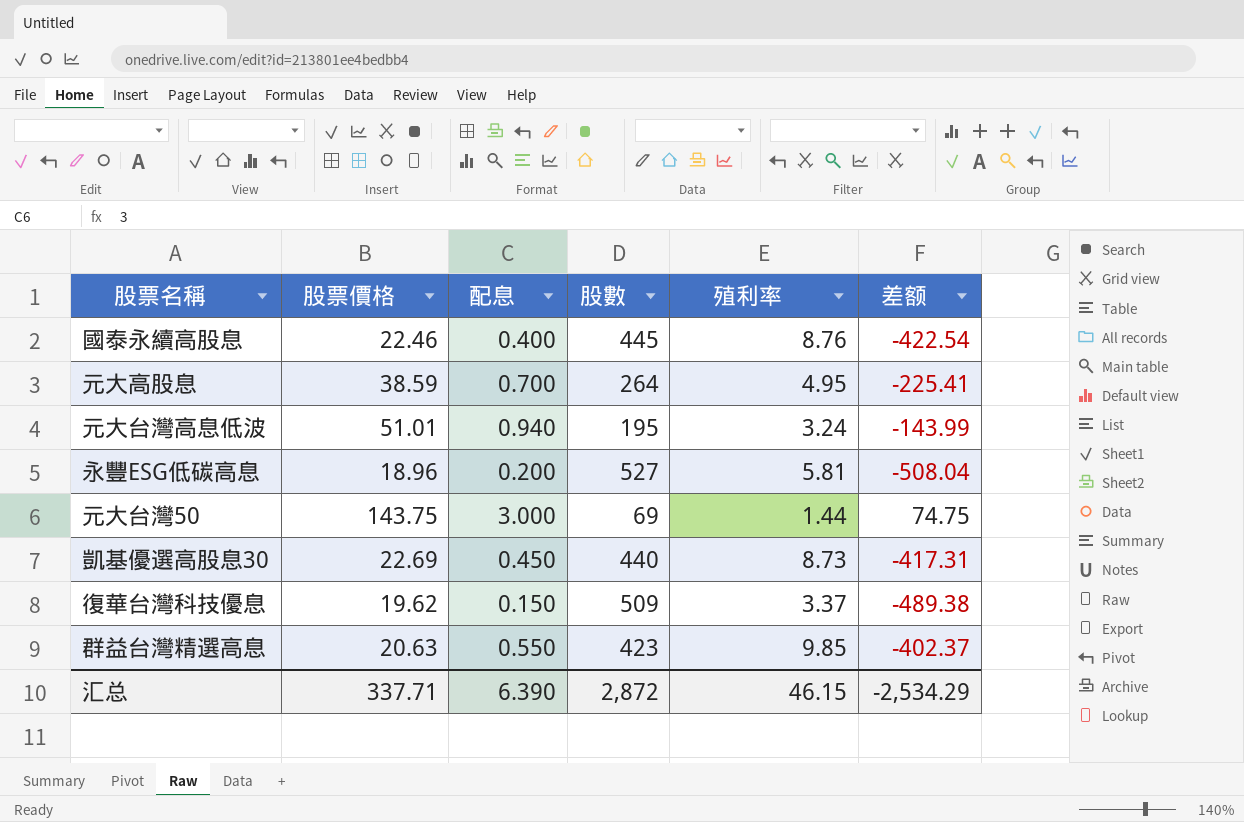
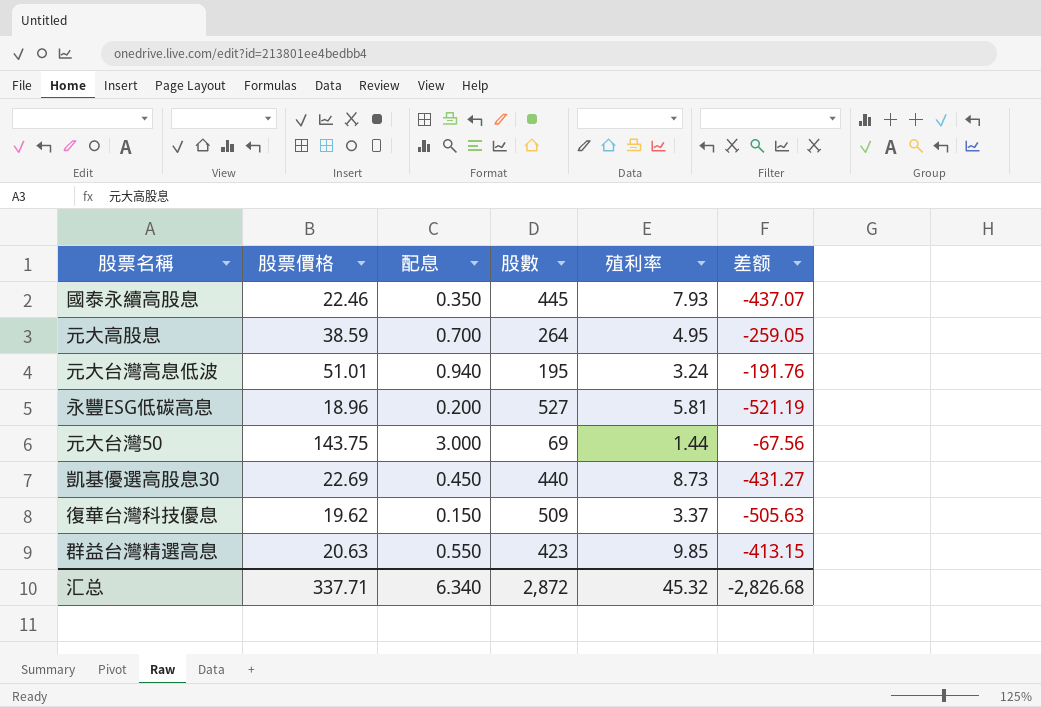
column 差额 | formula: [股票價格] - [股數] -> [殖利率] - [股數]
國泰永續高股息 | 配息: 0.400 -> 0.350
國泰永續高股息 | 殖利率: 8.76 -> 7.93
汇总 | 配息: 6.390 -> 6.340
汇总 | 殖利率: 46.15 -> 45.32
汇总 | 差额: -2,534.29 -> -2,826.68

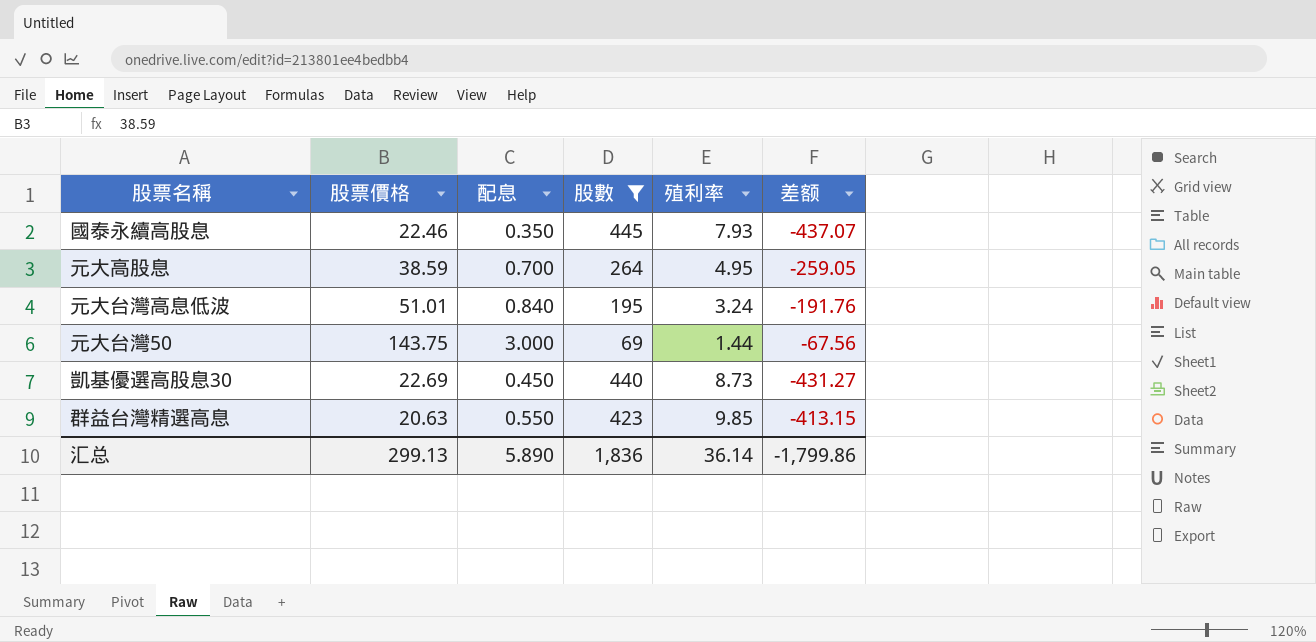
filter: none -> 股數 <= 445
元大台灣高息低波 | 配息: 0.940 -> 0.840
汇总 | 股票價格: 337.71 -> 299.13
汇总 | 配息: 6.340 -> 5.890
汇总 | 股數: 2,872 -> 1,836
汇总 | 殖利率: 45.32 -> 36.14
汇总 | 差额: -2,826.68 -> -1,799.86

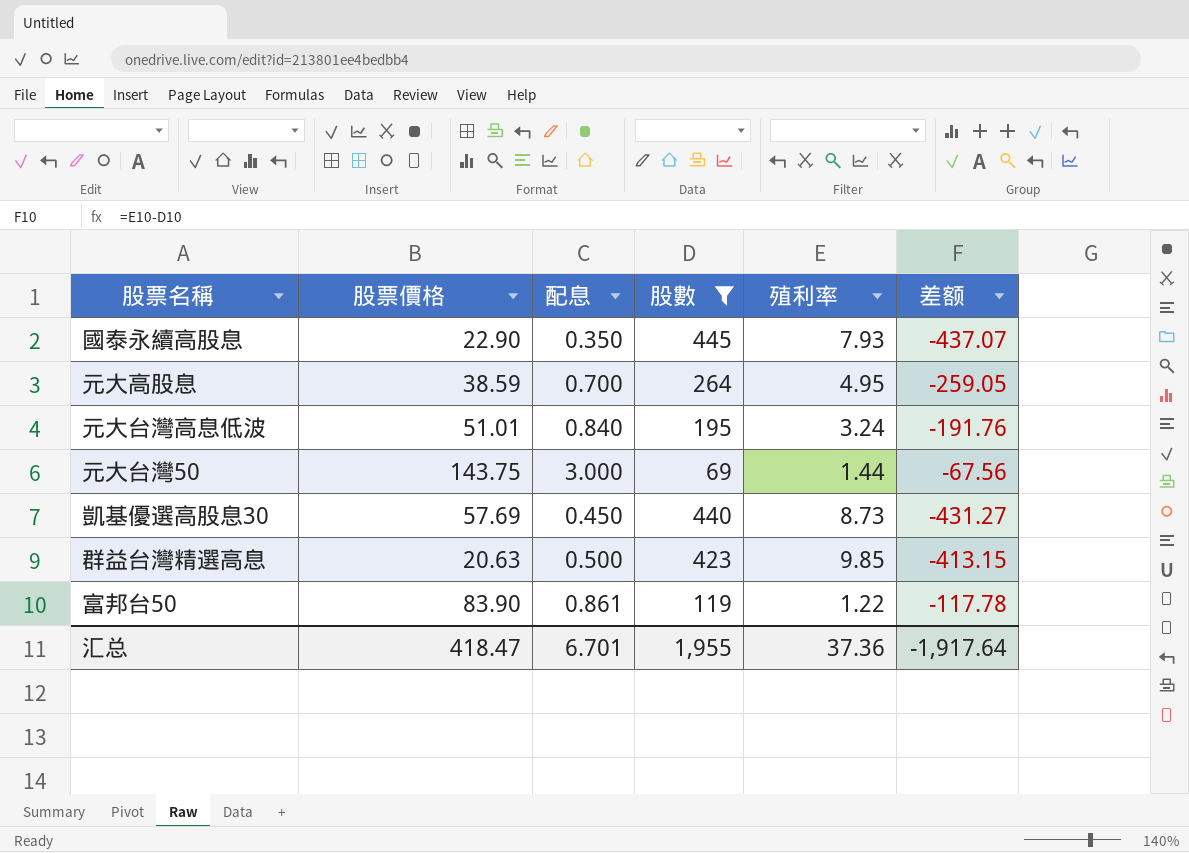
國泰永續高股息 | 股票價格: 22.46 -> 22.90
凱基優選高股息30 | 股票價格: 22.69 -> 57.69
群益台灣精選高息 | 配息: 0.550 -> 0.500
row 富邦台50: none -> 83.90 | 0.861 | 119 | 1.22 | -117.78
汇总 | 股票價格: 299.13 -> 418.47
汇总 | 配息: 5.890 -> 6.701
汇总 | 股數: 1,836 -> 1,955
汇总 | 殖利率: 36.14 -> 37.36
汇总 | 差额: -1,799.86 -> -1,917.64

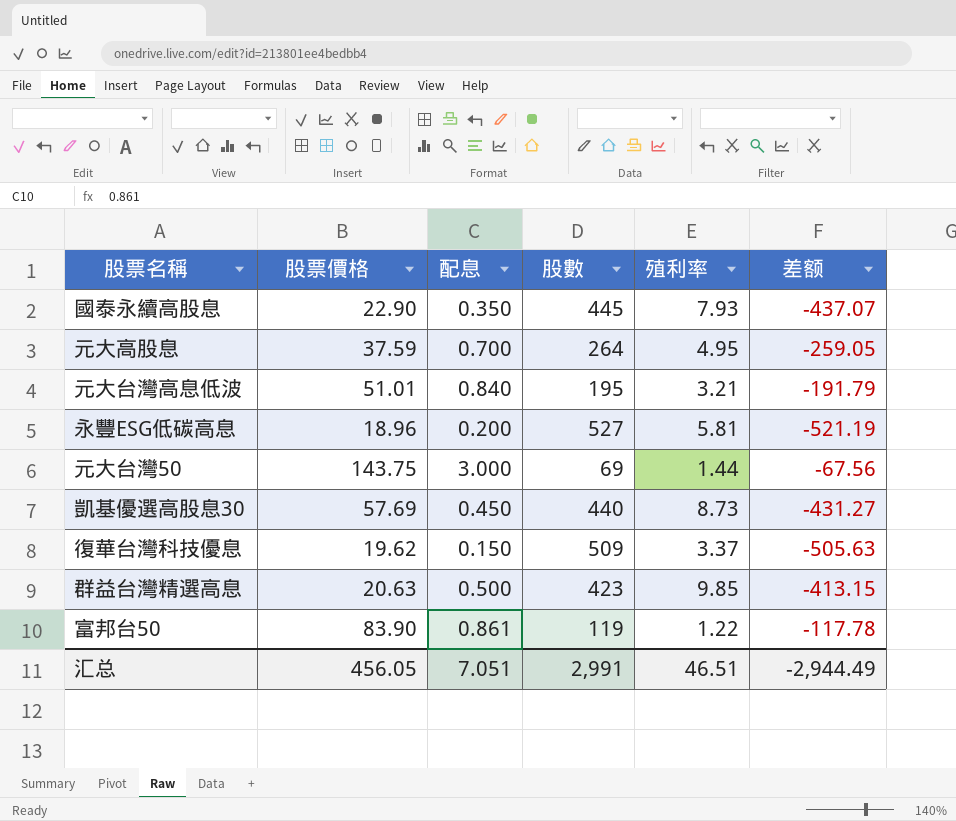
filter: 股數 <= 445 -> none
元大高股息 | 股票價格: 38.59 -> 37.59
元大台灣高息低波 | 殖利率: 3.24 -> 3.21
元大台灣高息低波 | 差额: -191.76 -> -191.79
汇总 | 股票價格: 418.47 -> 456.05
汇总 | 配息: 6.701 -> 7.051
汇总 | 股數: 1,955 -> 2,991
汇总 | 殖利率: 37.36 -> 46.51
汇总 | 差额: -1,917.64 -> -2,944.49

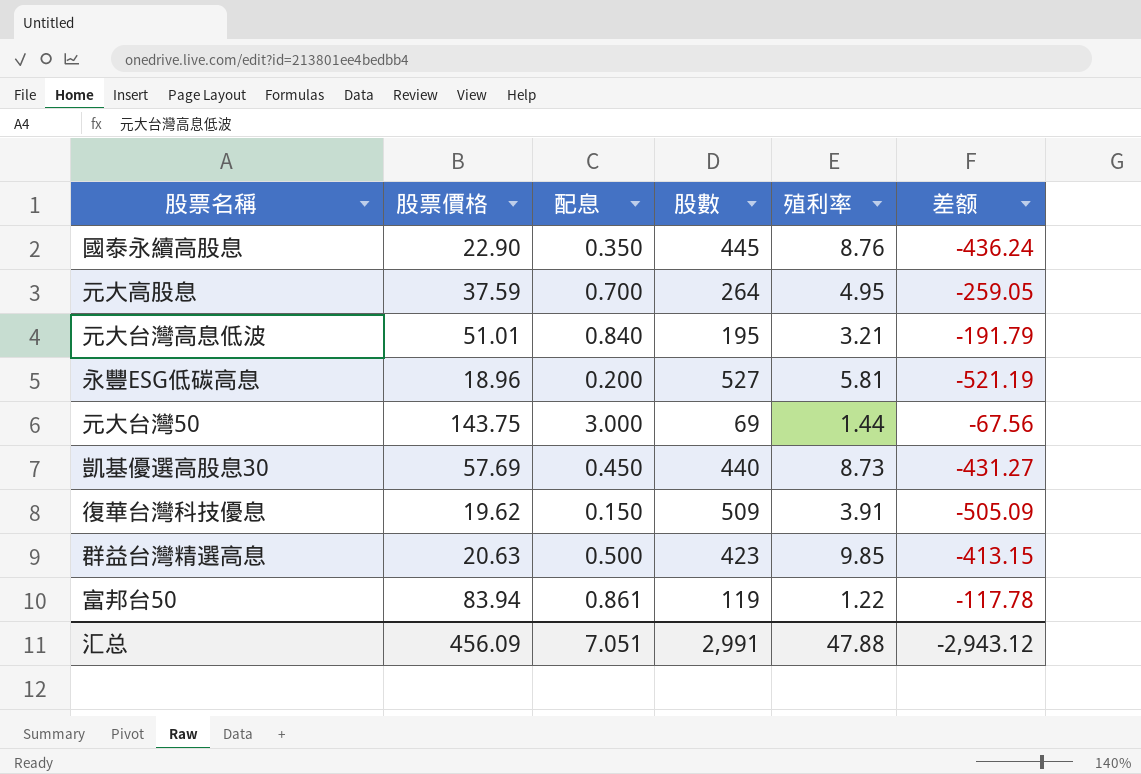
國泰永續高股息 | 殖利率: 7.93 -> 8.76
國泰永續高股息 | 差额: -437.07 -> -436.24
復華台灣科技優息 | 殖利率: 3.37 -> 3.91
復華台灣科技優息 | 差额: -505.63 -> -505.09
富邦台50 | 股票價格: 83.90 -> 83.94
汇总 | 股票價格: 456.05 -> 456.09
汇总 | 殖利率: 46.51 -> 47.88
汇总 | 差额: -2,944.49 -> -2,943.12

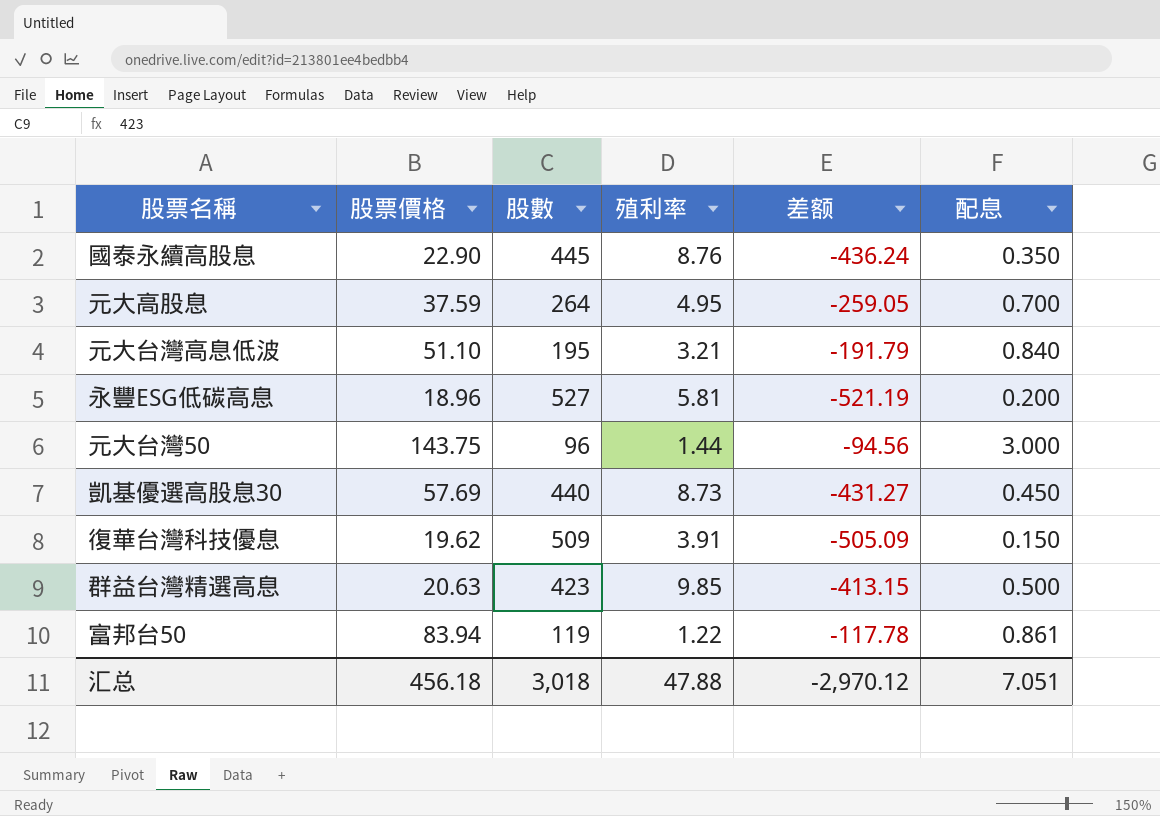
column 配息 | position: 3 -> 6
元大台灣高息低波 | 股票價格: 51.01 -> 51.10
元大台灣50 | 股數: 69 -> 96
元大台灣50 | 差额: -67.56 -> -94.56
汇总 | 股票價格: 456.09 -> 456.18
汇总 | 股數: 2,991 -> 3,018
汇总 | 差额: -2,943.12 -> -2,970.12

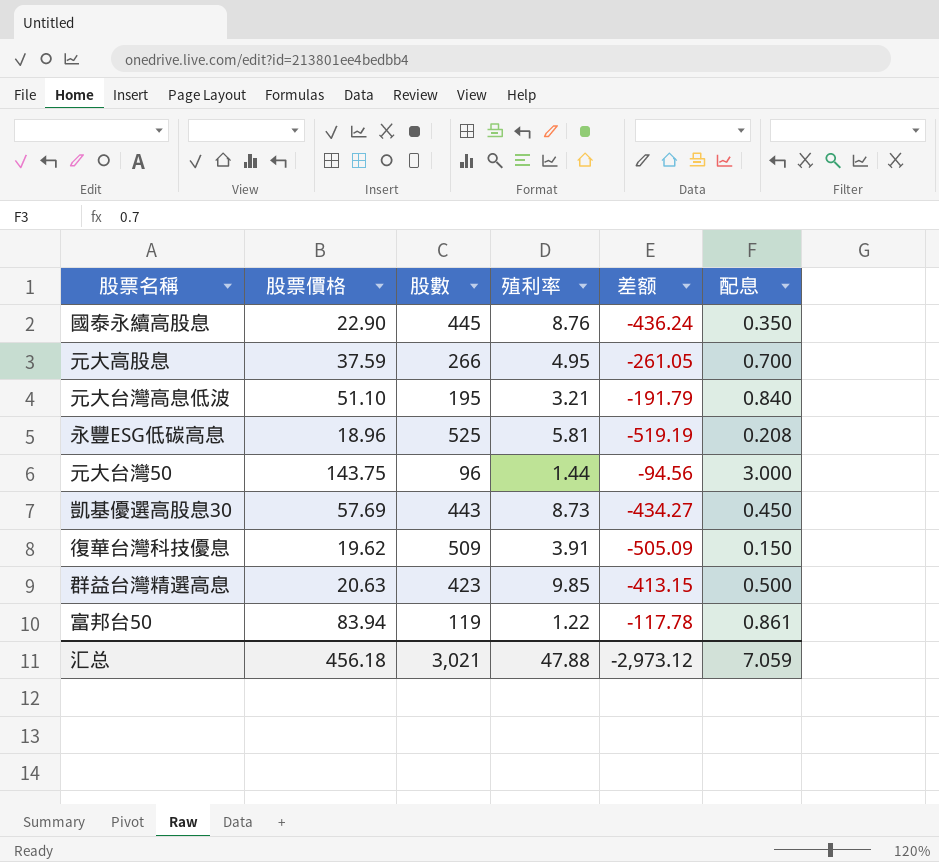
元大高股息 | 股數: 264 -> 266
元大高股息 | 差额: -259.05 -> -261.05
永豐ESG低碳高息 | 股數: 527 -> 525
永豐ESG低碳高息 | 差额: -521.19 -> -519.19
永豐ESG低碳高息 | 配息: 0.200 -> 0.208
凱基優選高股息30 | 股數: 440 -> 443
凱基優選高股息30 | 差额: -431.27 -> -434.27
汇总 | 股數: 3,018 -> 3,021
汇总 | 差额: -2,970.12 -> -2,973.12
汇总 | 配息: 7.051 -> 7.059

